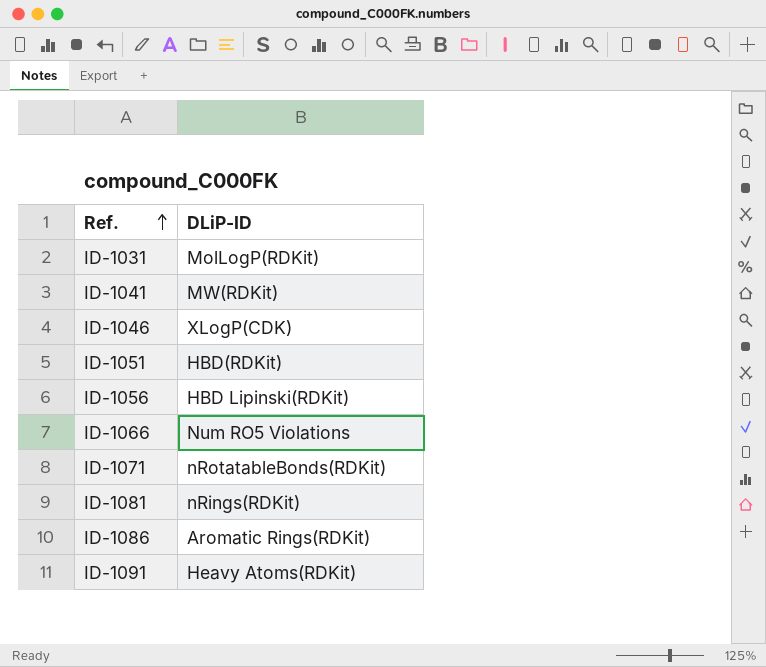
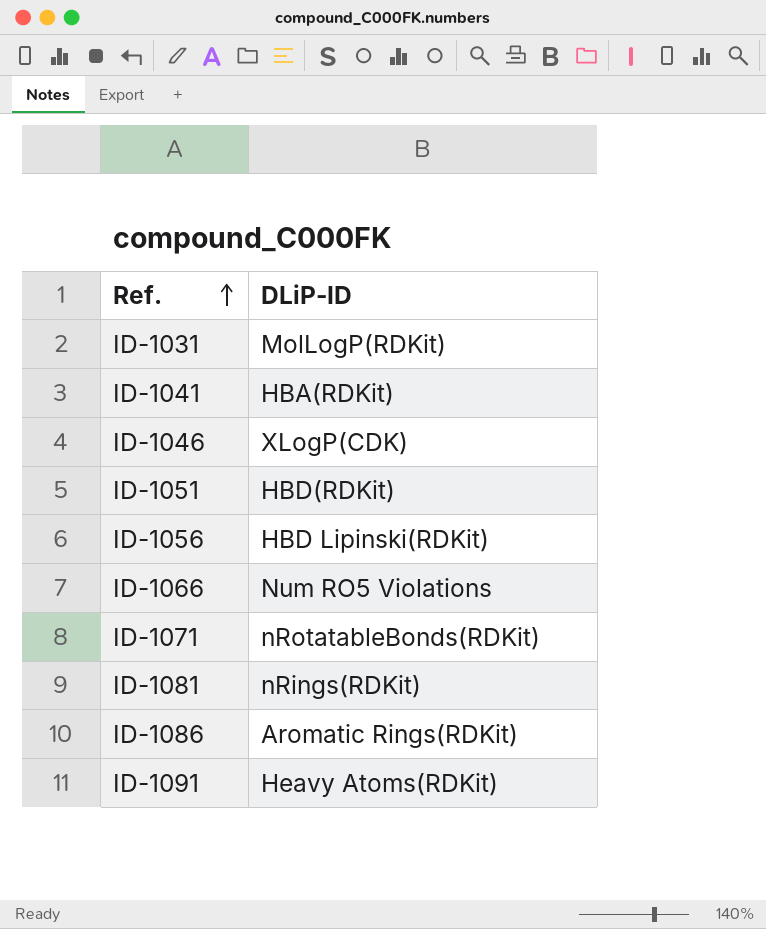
ID-1041 | DLiP-ID: MW(RDKit) -> HBA(RDKit)

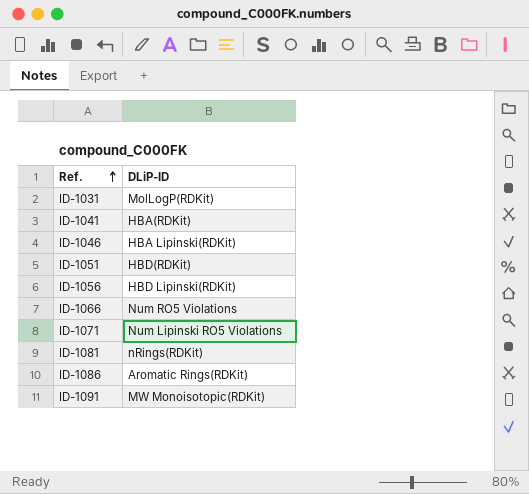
ID-1046 | DLiP-ID: XLogP(CDK) -> HBA Lipinski(RDKit)
ID-1071 | DLiP-ID: nRotatableBonds(RDKit) -> Num Lipinski RO5 Violations
ID-1091 | DLiP-ID: Heavy Atoms(RDKit) -> MW Monoisotopic(RDKit)

